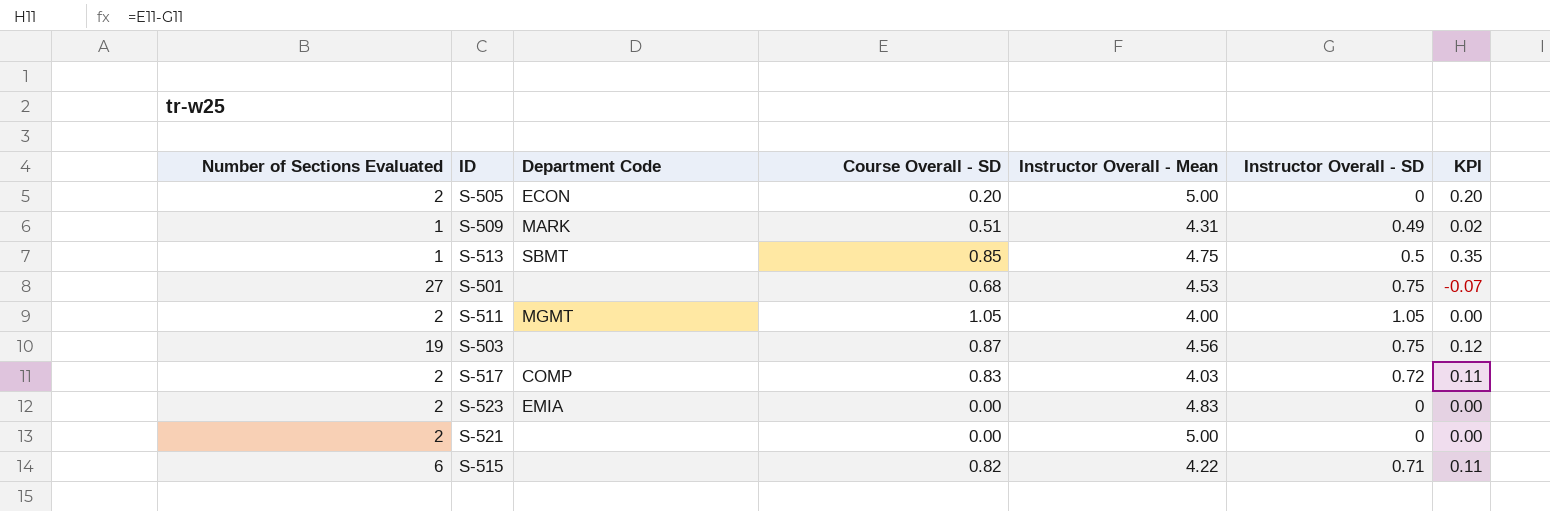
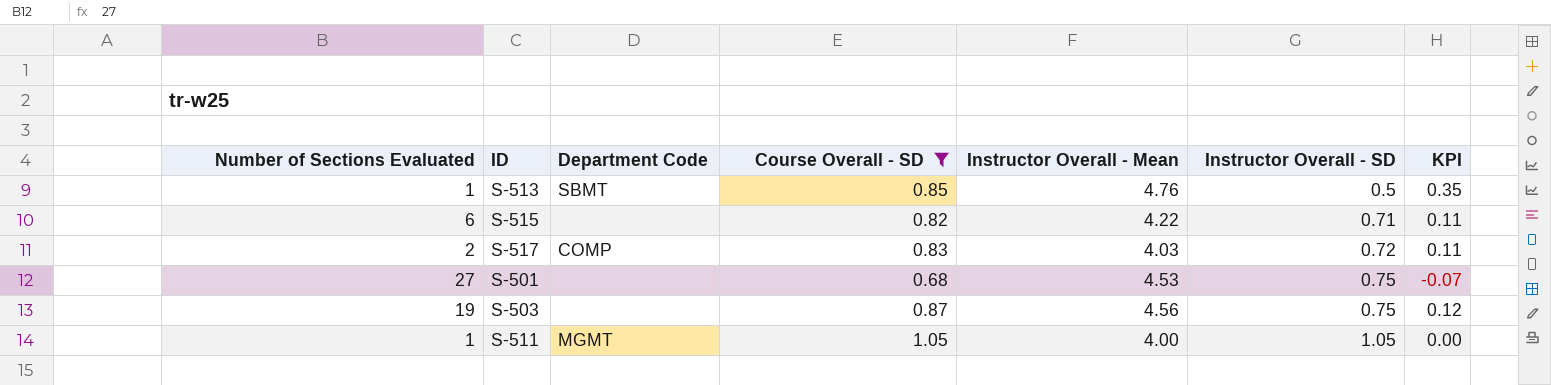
filter: none -> Course Overall - SD >= 0.68
row order: none -> Instructor Overall - SD ascending
S-513 | Instructor Overall - Mean: 4.75 -> 4.76
S-511 | Number of Sections Evaluated: 2 -> 1

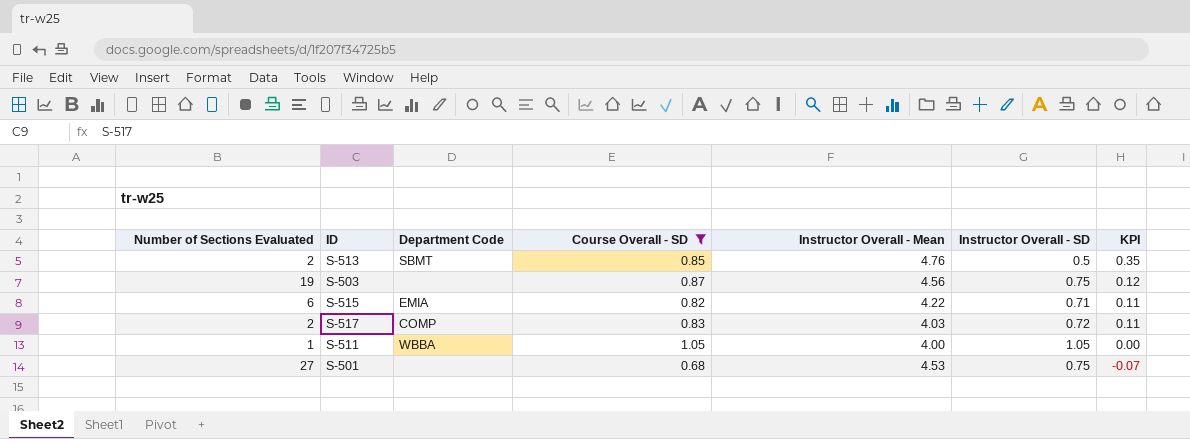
row order: Instructor Overall - SD ascending -> KPI descending
S-513 | Number of Sections Evaluated: 1 -> 2
S-515 | Department Code: none -> EMIA
S-511 | Department Code: MGMT -> WBBA

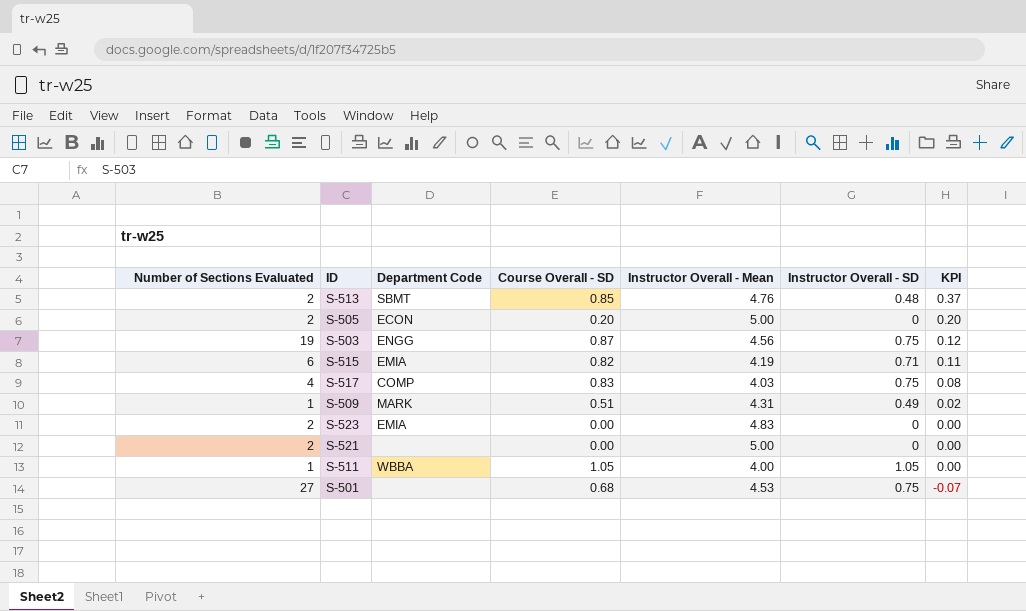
filter: Course Overall - SD >= 0.68 -> none
S-513 | Instructor Overall - SD: 0.5 -> 0.48
S-513 | KPI: 0.35 -> 0.37
S-503 | Department Code: none -> ENGG
S-515 | Instructor Overall - Mean: 4.22 -> 4.19
S-517 | Number of Sections Evaluated: 2 -> 4
S-517 | Instructor Overall - SD: 0.72 -> 0.75
S-517 | KPI: 0.11 -> 0.08

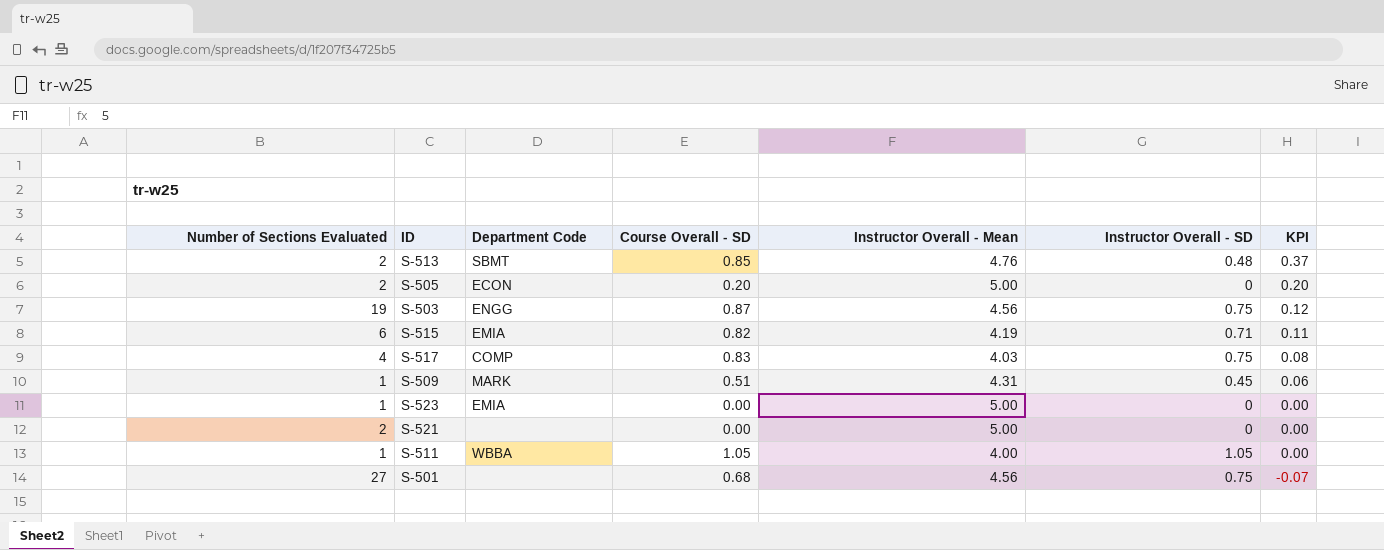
S-509 | Instructor Overall - SD: 0.49 -> 0.45
S-509 | KPI: 0.02 -> 0.06
S-523 | Number of Sections Evaluated: 2 -> 1
S-523 | Instructor Overall - Mean: 4.83 -> 5.00
S-501 | Instructor Overall - Mean: 4.53 -> 4.56

